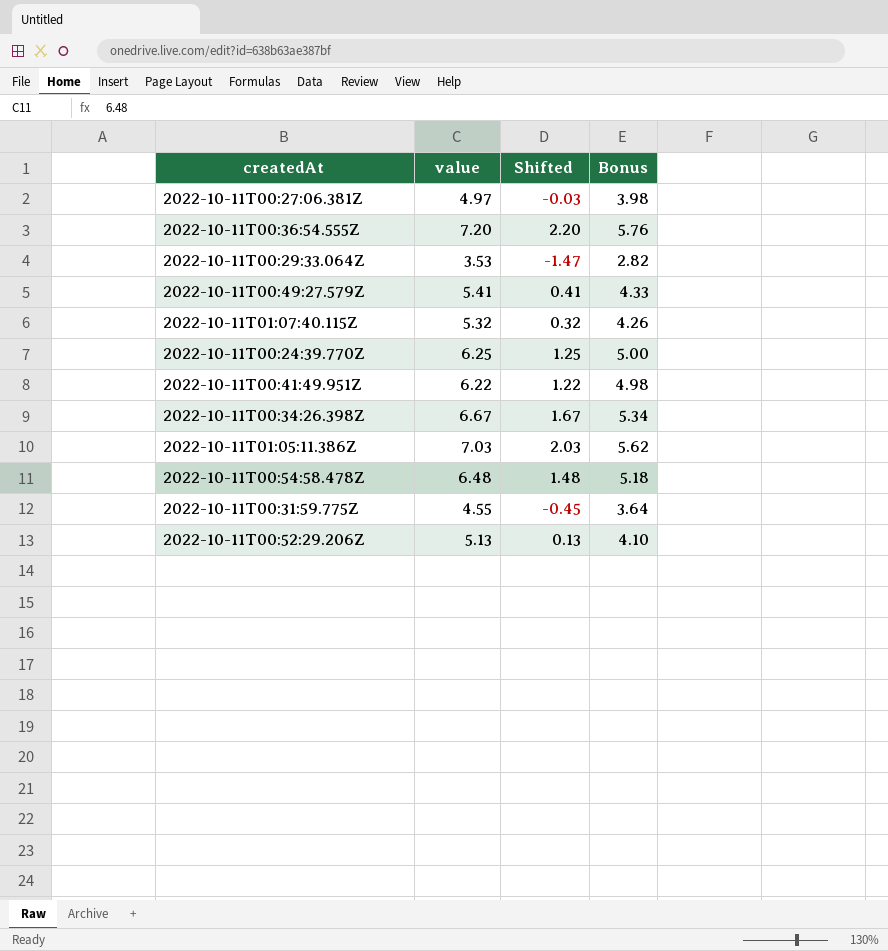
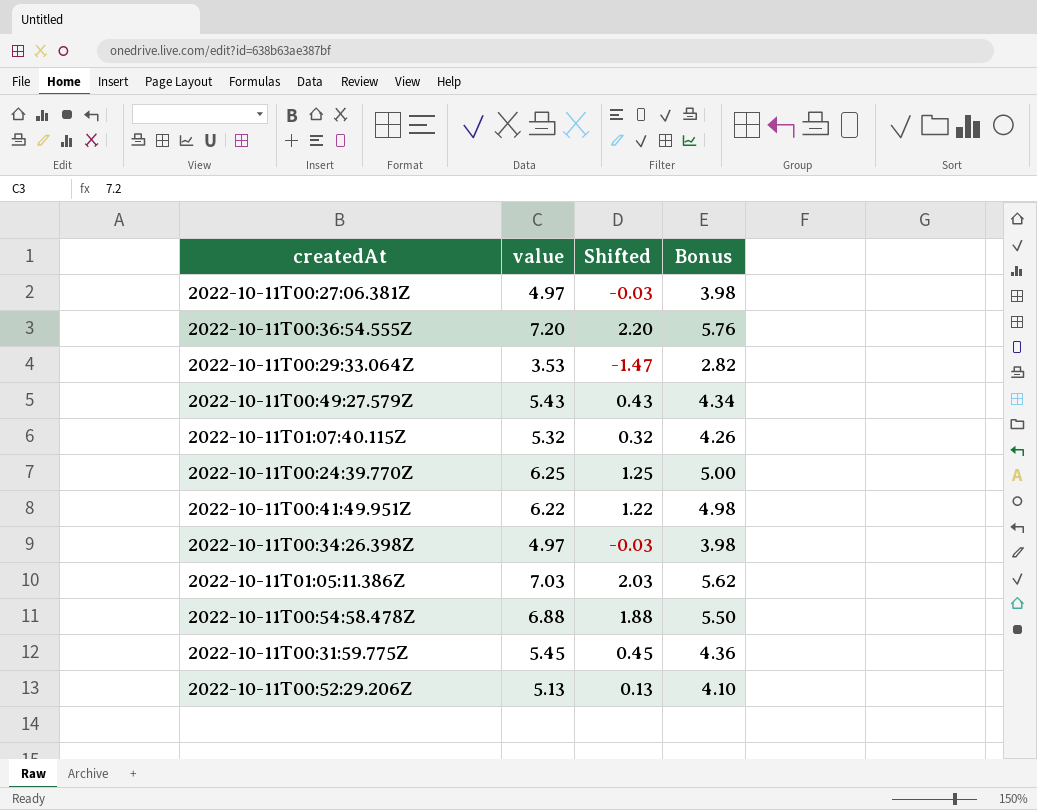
2022-10-11T00:49:27.579Z | value: 5.41 -> 5.43
2022-10-11T00:49:27.579Z | Shifted: 0.41 -> 0.43
2022-10-11T00:49:27.579Z | Bonus: 4.33 -> 4.34
2022-10-11T00:34:26.398Z | value: 6.67 -> 4.97
2022-10-11T00:34:26.398Z | Shifted: 1.67 -> -0.03
2022-10-11T00:34:26.398Z | Bonus: 5.34 -> 3.98
2022-10-11T00:54:58.478Z | value: 6.48 -> 6.88
2022-10-11T00:54:58.478Z | Shifted: 1.48 -> 1.88
2022-10-11T00:54:58.478Z | Bonus: 5.18 -> 5.50
2022-10-11T00:31:59.775Z | value: 4.55 -> 5.45
2022-10-11T00:31:59.775Z | Shifted: -0.45 -> 0.45
2022-10-11T00:31:59.775Z | Bonus: 3.64 -> 4.36

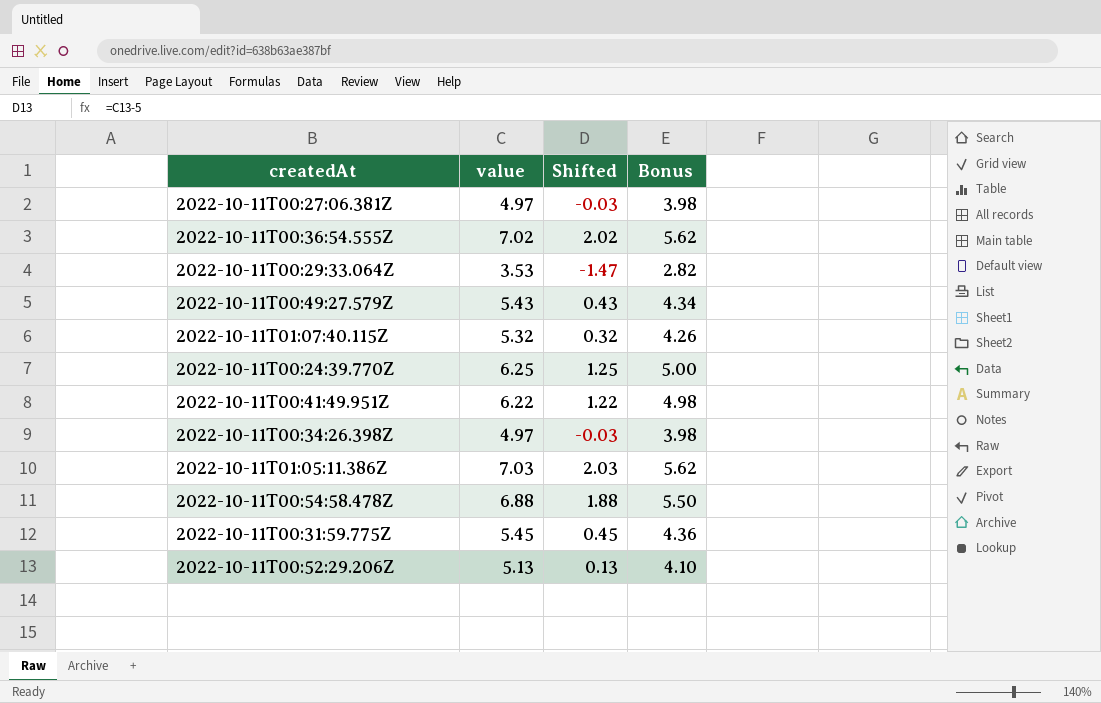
2022-10-11T00:36:54.555Z | value: 7.20 -> 7.02
2022-10-11T00:36:54.555Z | Shifted: 2.20 -> 2.02
2022-10-11T00:36:54.555Z | Bonus: 5.76 -> 5.62

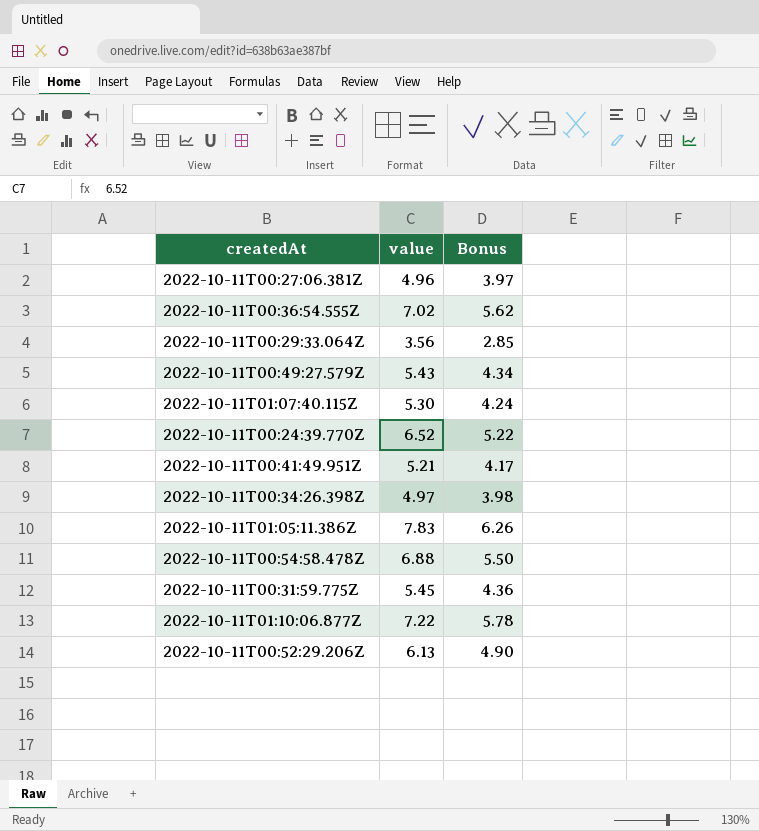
column Shifted | formula: [value] - 5 -> none
2022-10-11T00:27:06.381Z | value: 4.97 -> 4.96
2022-10-11T00:27:06.381Z | Bonus: 3.98 -> 3.97
2022-10-11T00:29:33.064Z | value: 3.53 -> 3.56
2022-10-11T00:29:33.064Z | Bonus: 2.82 -> 2.85
2022-10-11T01:07:40.115Z | value: 5.32 -> 5.30
2022-10-11T01:07:40.115Z | Bonus: 4.26 -> 4.24
2022-10-11T00:24:39.770Z | value: 6.25 -> 6.52
2022-10-11T00:24:39.770Z | Bonus: 5.00 -> 5.22
2022-10-11T00:41:49.951Z | value: 6.22 -> 5.21
2022-10-11T00:41:49.951Z | Bonus: 4.98 -> 4.17
2022-10-11T01:05:11.386Z | value: 7.03 -> 7.83
2022-10-11T01:05:11.386Z | Bonus: 5.62 -> 6.26
row 2022-10-11T01:10:06.877Z: none -> 7.22 | 5.78
2022-10-11T00:52:29.206Z | value: 5.13 -> 6.13
2022-10-11T00:52:29.206Z | Bonus: 4.10 -> 4.90

